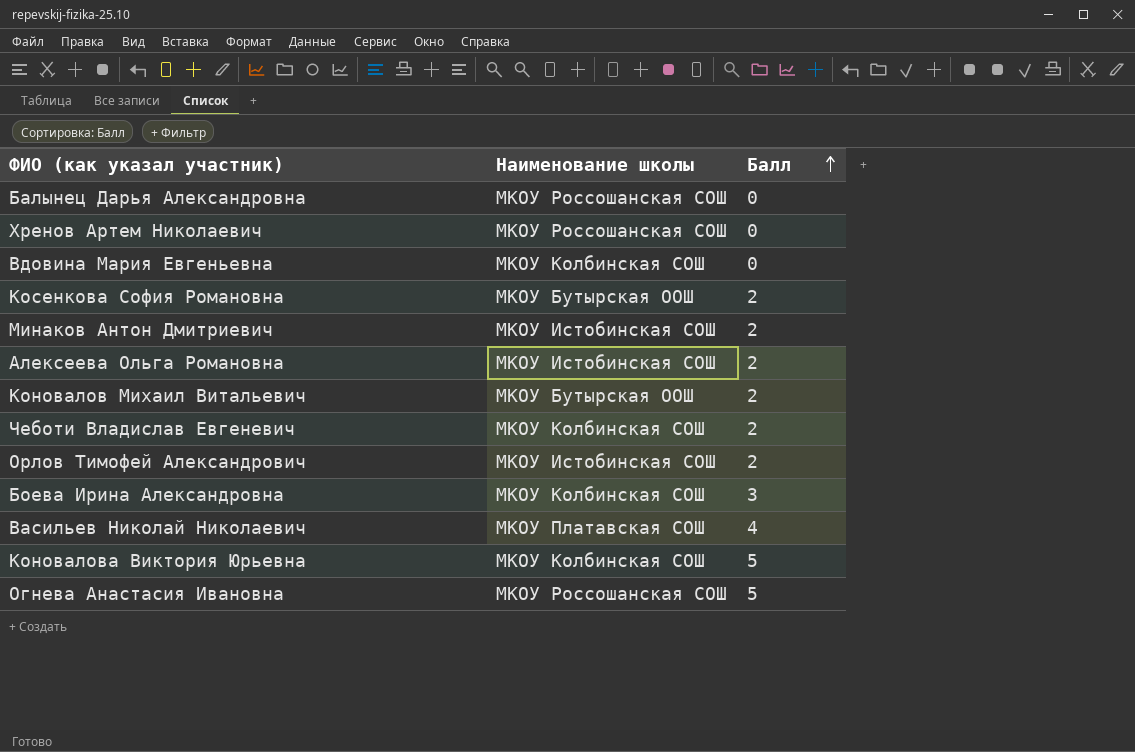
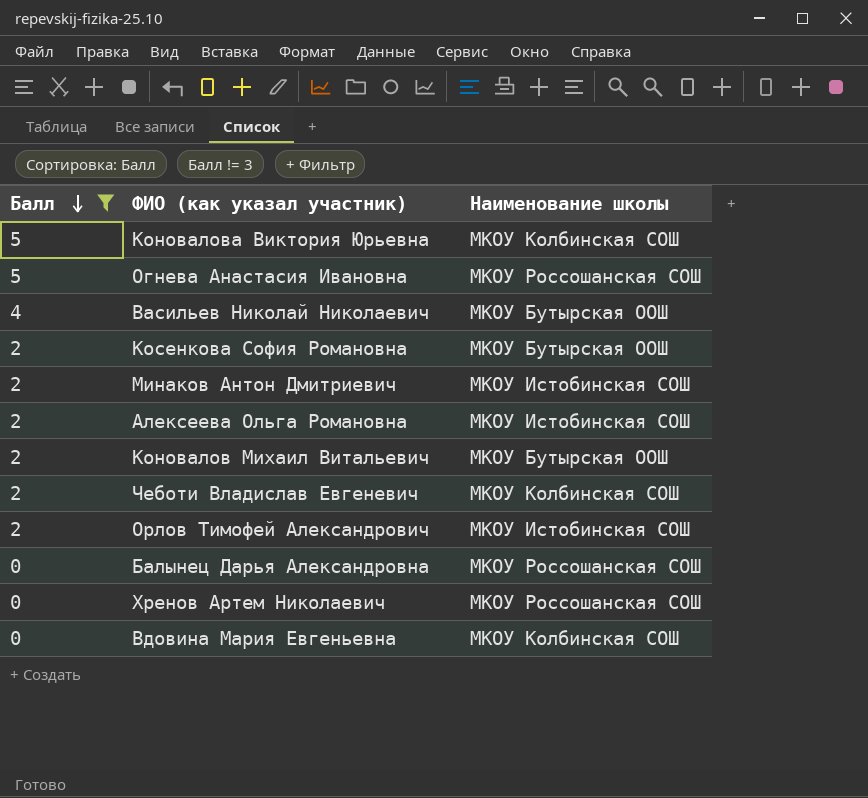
filter: none -> Балл != 3
row order: Балл ascending -> Балл descending
column Балл | position: 3 -> 1
Васильев Николай Николаевич | Наименование школы: МКОУ Платавская СОШ -> МКОУ Бутырская ООШ

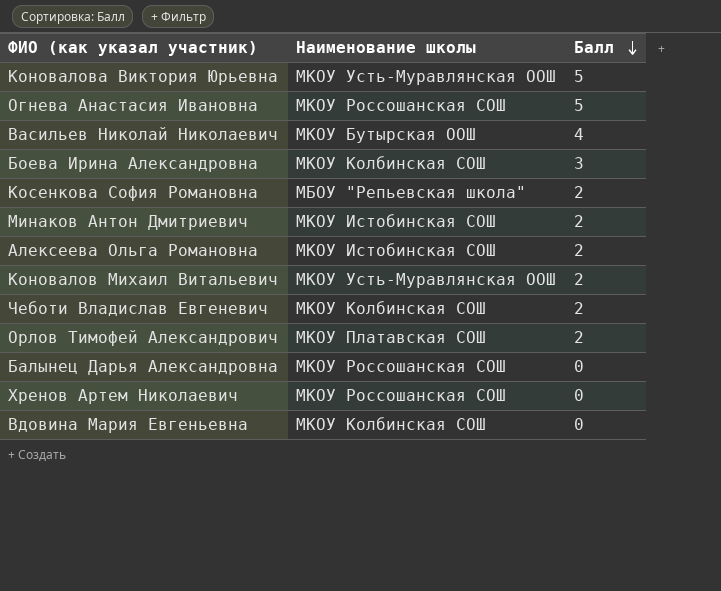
filter: Балл != 3 -> none
column Балл | position: 1 -> 3
Коновалова Виктория Юрьевна | Наименование школы: МКОУ Колбинская СОШ -> МКОУ Усть-Муравлянская ООШ
Косенкова София Романовна | Наименование школы: МКОУ Бутырская ООШ -> МБОУ "Репьевская школа"
Коновалов Михаил Витальевич | Наименование школы: МКОУ Бутырская ООШ -> МКОУ Усть-Муравлянская ООШ
Орлов Тимофей Александрович | Наименование школы: МКОУ Истобинская СОШ -> МКОУ Платавская СОШ

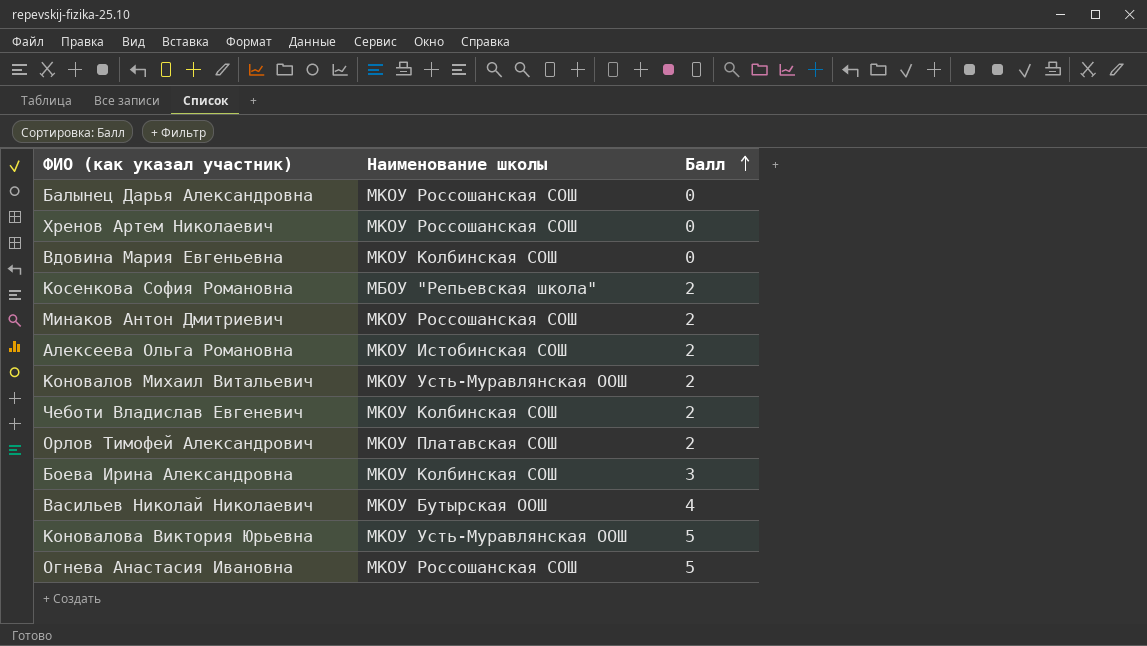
row order: Балл descending -> Балл ascending
Минаков Антон Дмитриевич | Наименование школы: МКОУ Истобинская СОШ -> МКОУ Россошанская СОШ

